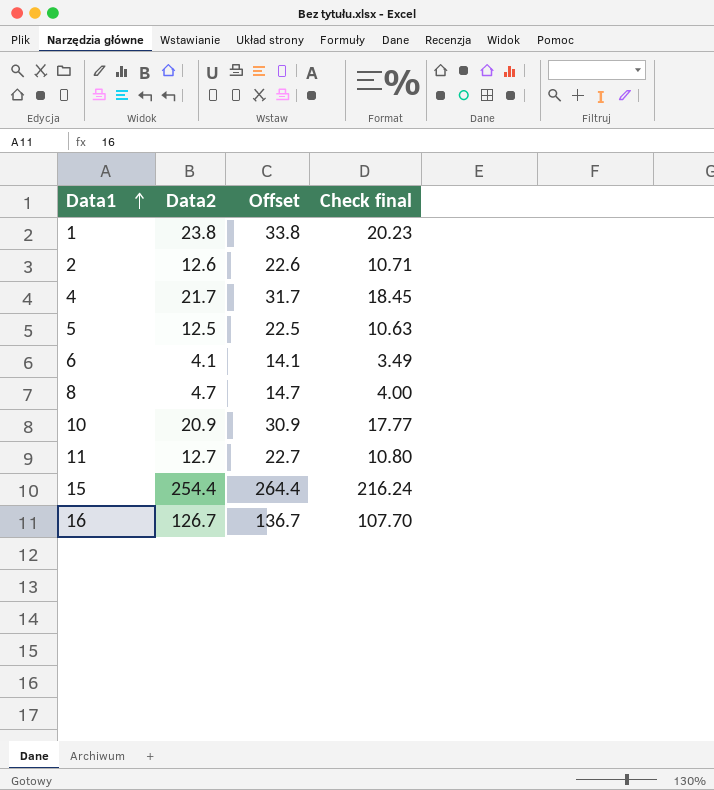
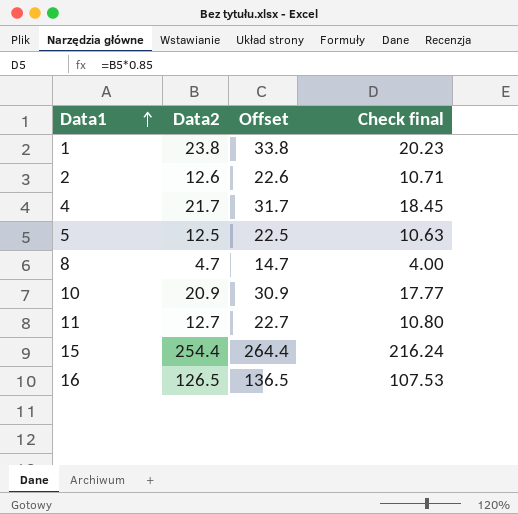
row 6: 4.1 | 14.1 | 3.49 -> none
16 | Data2: 126.7 -> 126.5
16 | Offset: 136.7 -> 136.5
16 | Check final: 107.70 -> 107.53

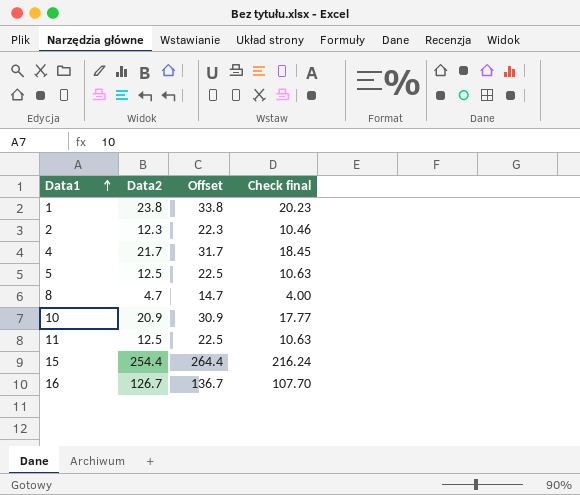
2 | Data2: 12.6 -> 12.3
2 | Offset: 22.6 -> 22.3
2 | Check final: 10.71 -> 10.46
11 | Data2: 12.7 -> 12.5
11 | Offset: 22.7 -> 22.5
11 | Check final: 10.80 -> 10.63
16 | Data2: 126.5 -> 126.7
16 | Offset: 136.5 -> 136.7
16 | Check final: 107.53 -> 107.70

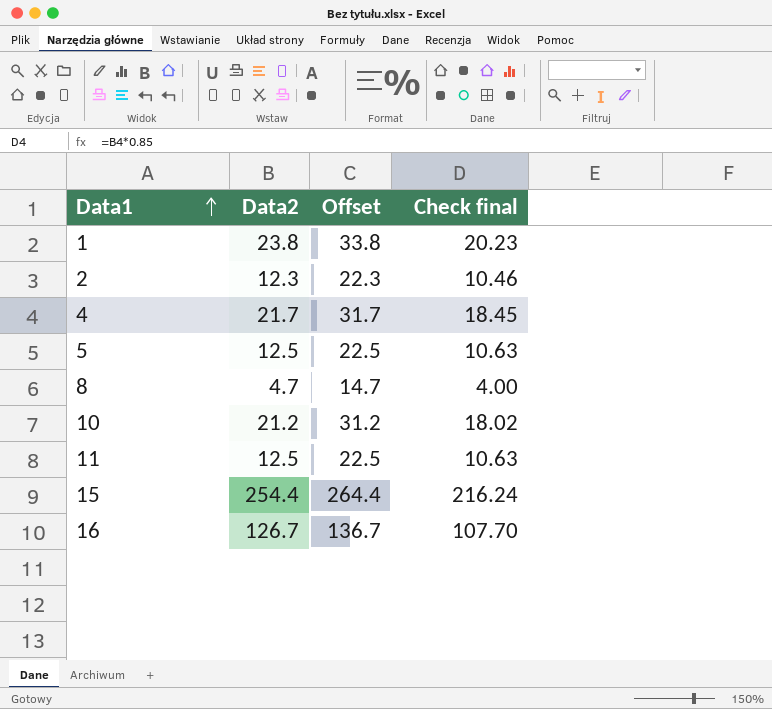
10 | Data2: 20.9 -> 21.2
10 | Offset: 30.9 -> 31.2
10 | Check final: 17.77 -> 18.02

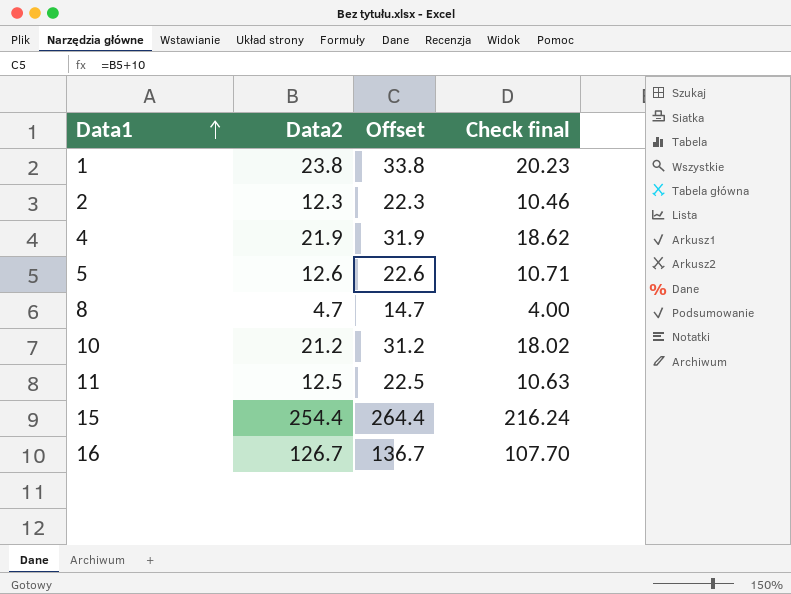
4 | Data2: 21.7 -> 21.9
4 | Offset: 31.7 -> 31.9
4 | Check final: 18.45 -> 18.62
5 | Data2: 12.5 -> 12.6
5 | Offset: 22.5 -> 22.6
5 | Check final: 10.63 -> 10.71

